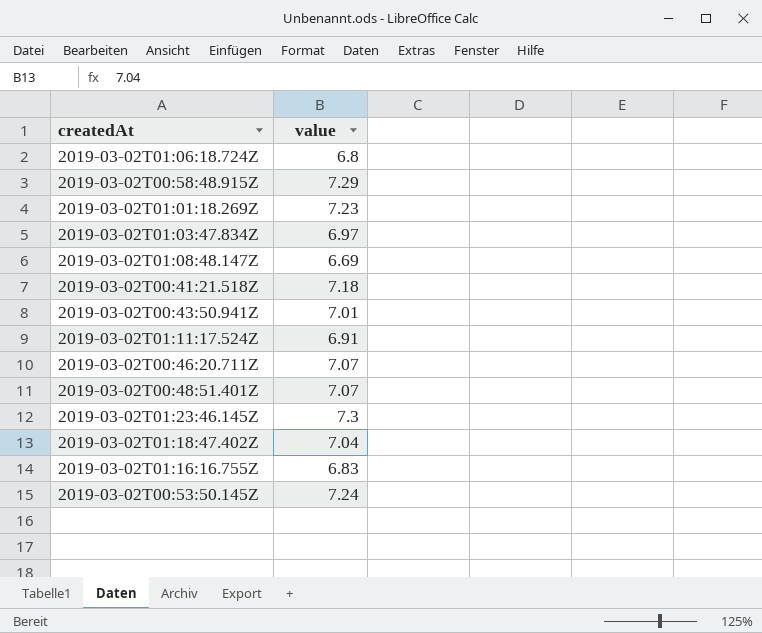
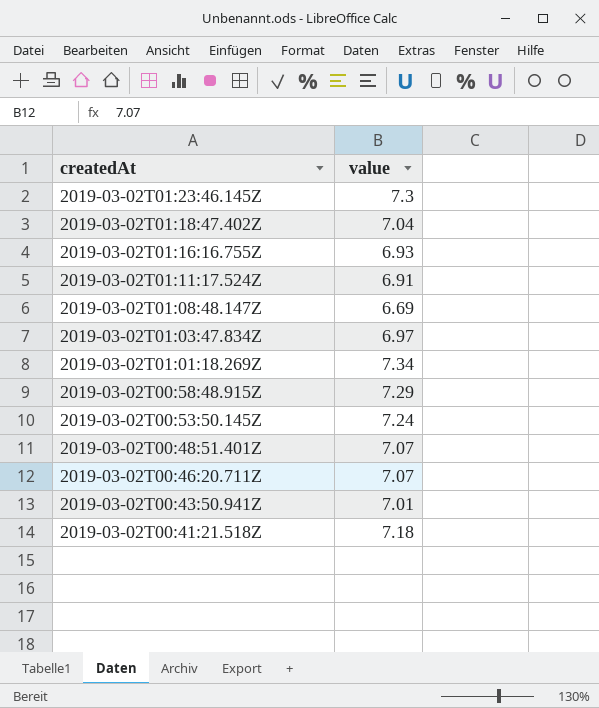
row order: none -> createdAt descending
row 2019-03-02T01:06:18.724Z: 6.8 -> none
2019-03-02T01:16:16.755Z | value: 6.83 -> 6.93
2019-03-02T01:01:18.269Z | value: 7.23 -> 7.34

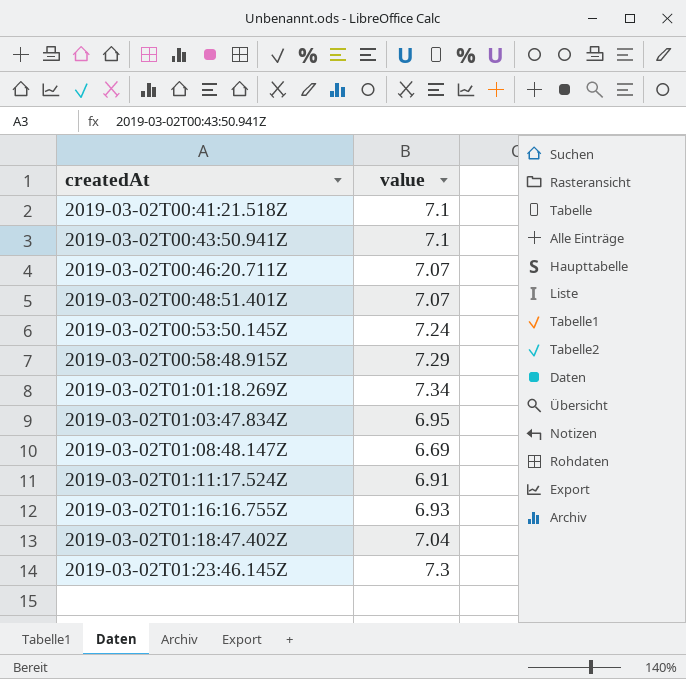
row order: createdAt descending -> createdAt ascending
2019-03-02T00:41:21.518Z | value: 7.18 -> 7.1
2019-03-02T00:43:50.941Z | value: 7.01 -> 7.1
2019-03-02T01:03:47.834Z | value: 6.97 -> 6.95

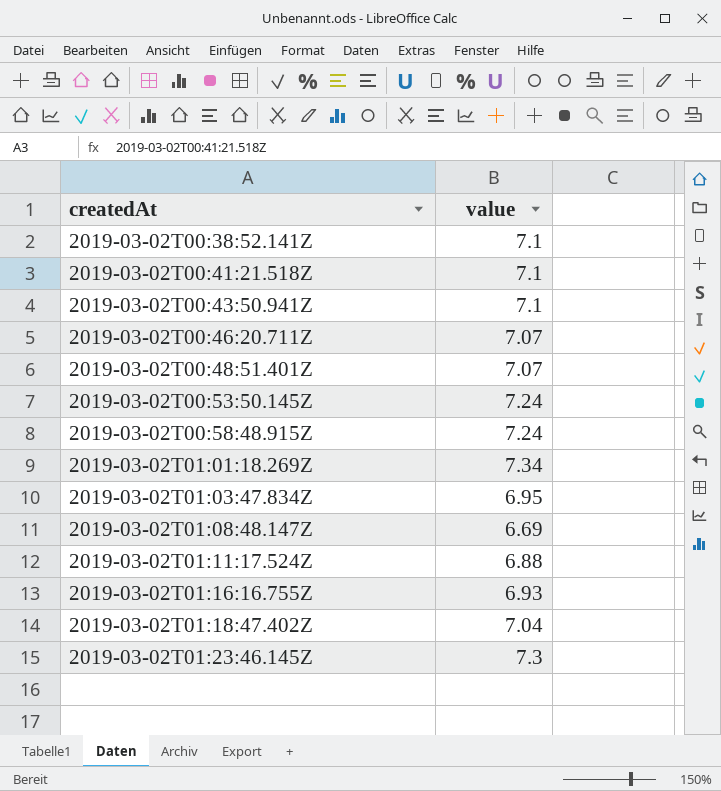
row 2019-03-02T00:38:52.141Z: none -> 7.1
2019-03-02T00:58:48.915Z | value: 7.29 -> 7.24
2019-03-02T01:11:17.524Z | value: 6.91 -> 6.88

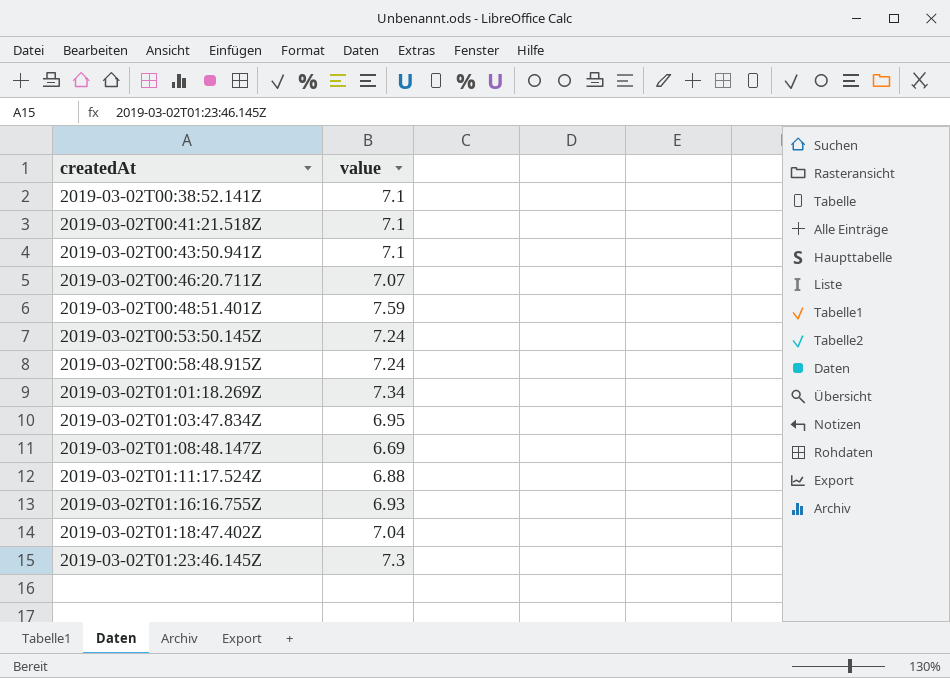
2019-03-02T00:48:51.401Z | value: 7.07 -> 7.59

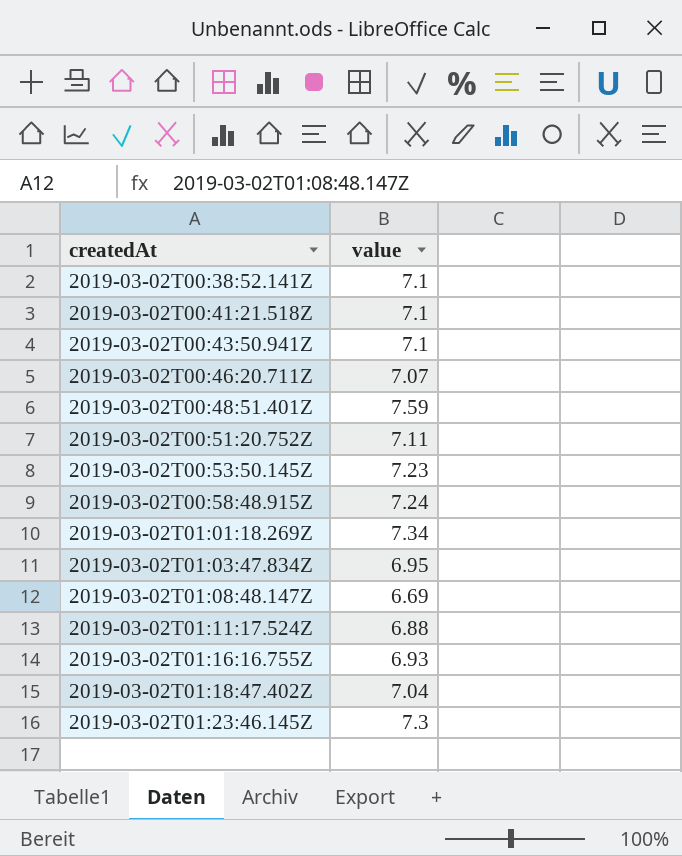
row 2019-03-02T00:51:20.752Z: none -> 7.11
2019-03-02T00:53:50.145Z | value: 7.24 -> 7.23

